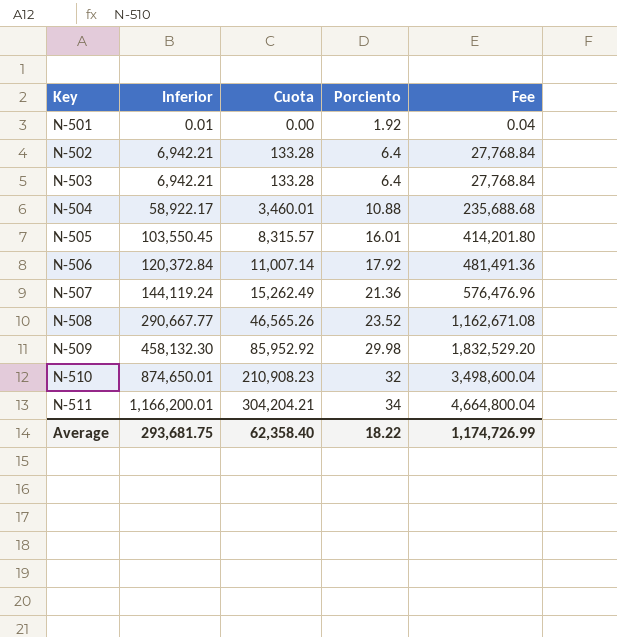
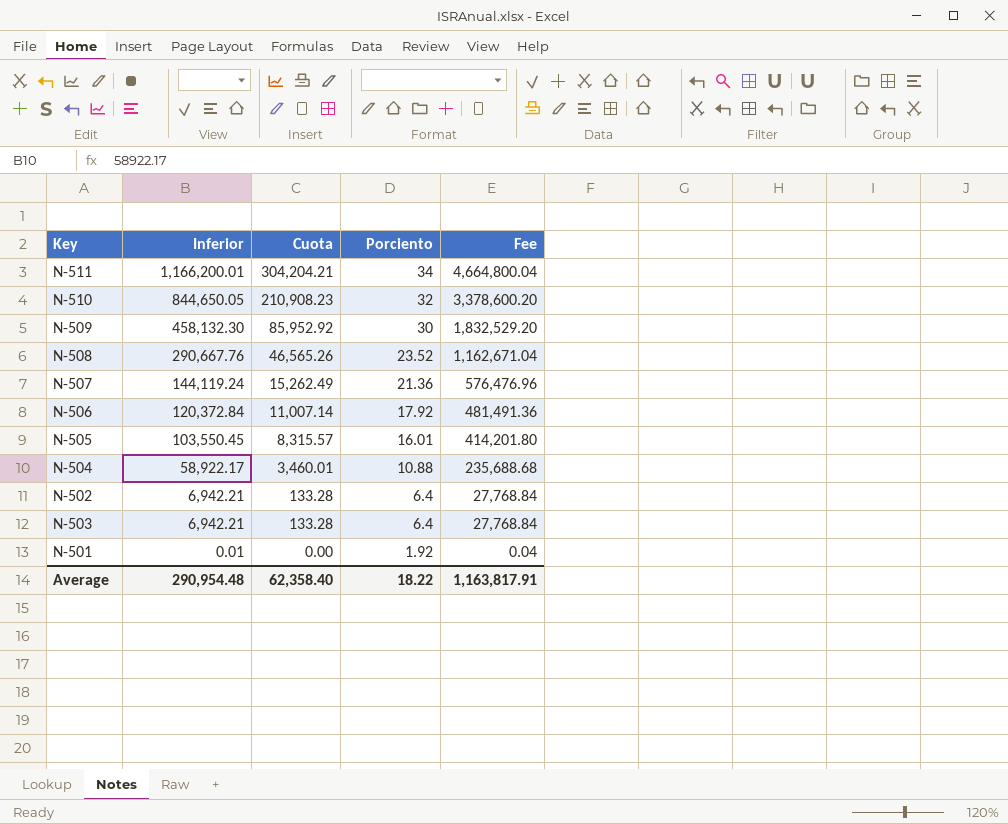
row order: Key ascending -> Inferior descending
N-510 | Inferior: 874,650.01 -> 844,650.05
N-510 | Fee: 3,498,600.04 -> 3,378,600.20
N-509 | Porciento: 29.98 -> 30
N-508 | Inferior: 290,667.77 -> 290,667.76
N-508 | Fee: 1,162,671.08 -> 1,162,671.04
Average | Inferior: 293,681.75 -> 290,954.48
Average | Fee: 1,174,726.99 -> 1,163,817.91

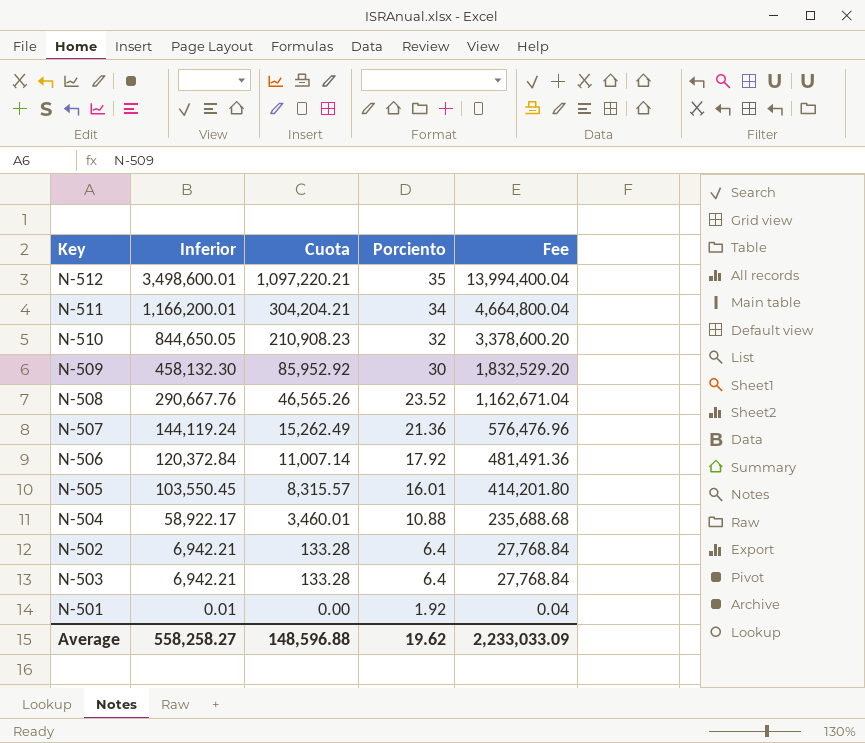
row N-512: none -> 3,498,600.01 | 1,097,220.21 | 35 | 13,994,400.04
Average | Inferior: 290,954.48 -> 558,258.27
Average | Cuota: 62,358.40 -> 148,596.88
Average | Porciento: 18.22 -> 19.62
Average | Fee: 1,163,817.91 -> 2,233,033.09

